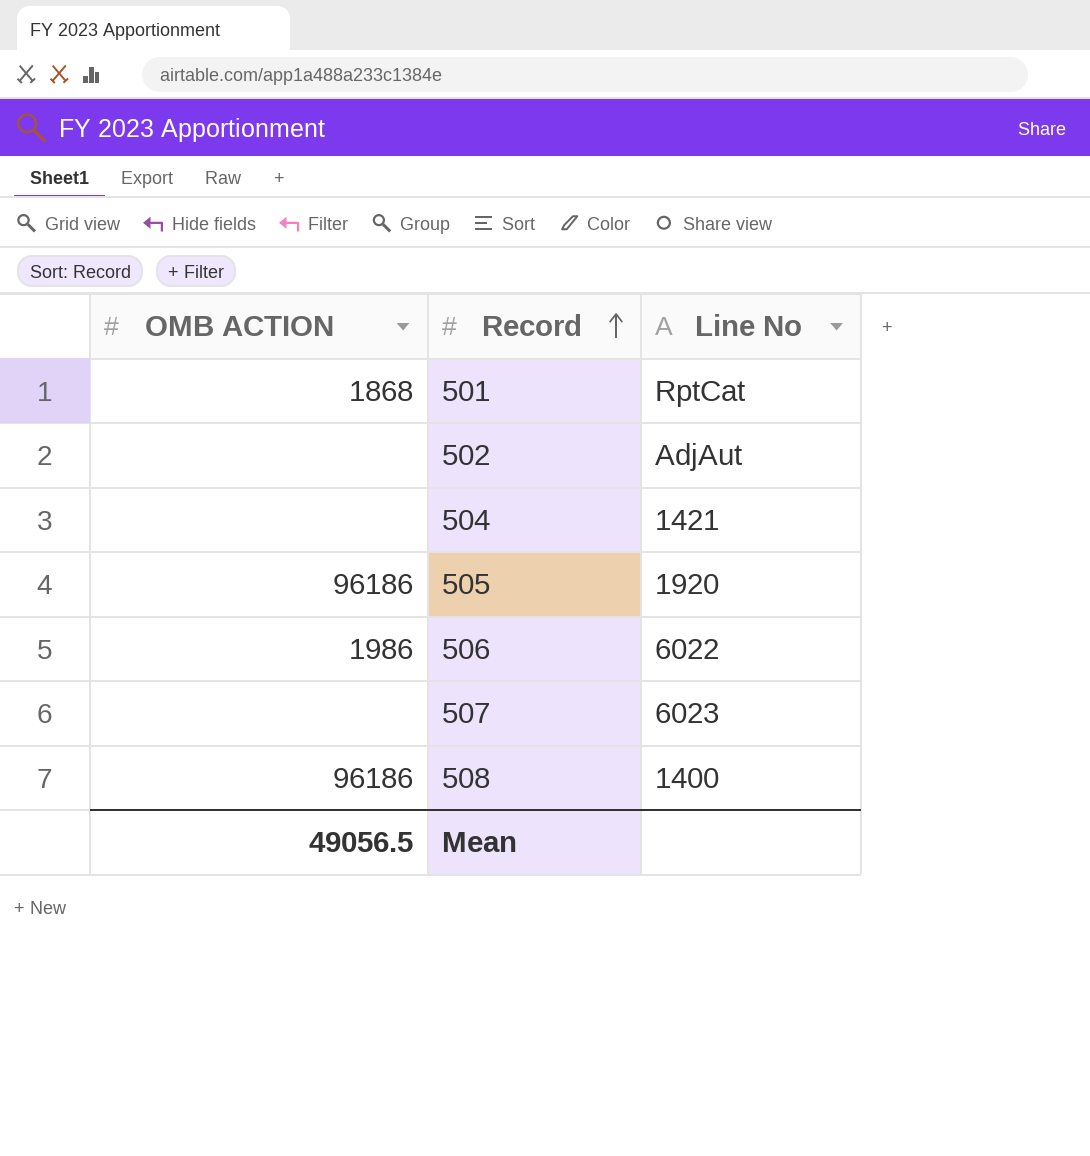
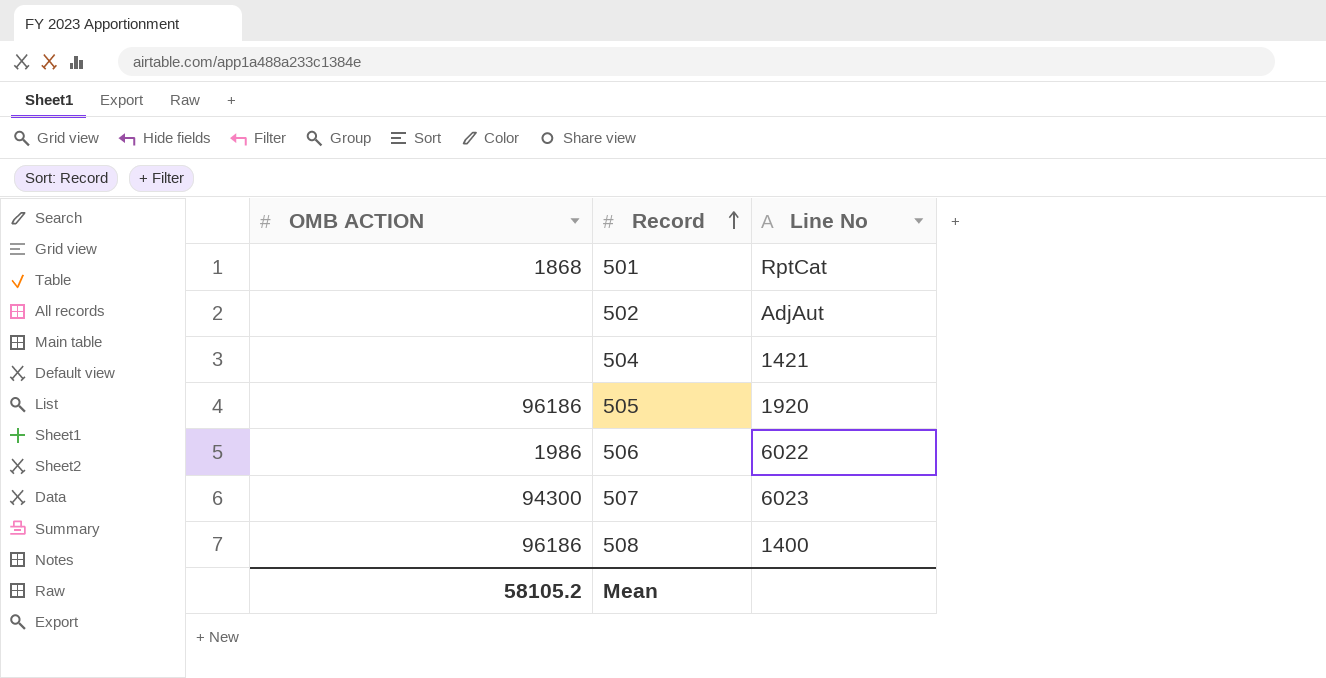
507 | OMB ACTION: none -> 94300
Mean | OMB ACTION: 49056.5 -> 58105.2

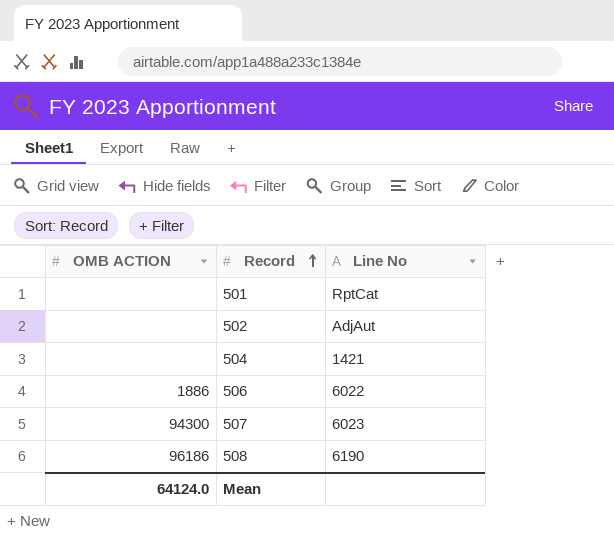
row 505: 96186 | 1920 -> none
501 | OMB ACTION: 1868 -> none
506 | OMB ACTION: 1986 -> 1886
508 | Line No: 1400 -> 6190
Mean | OMB ACTION: 58105.2 -> 64124.0

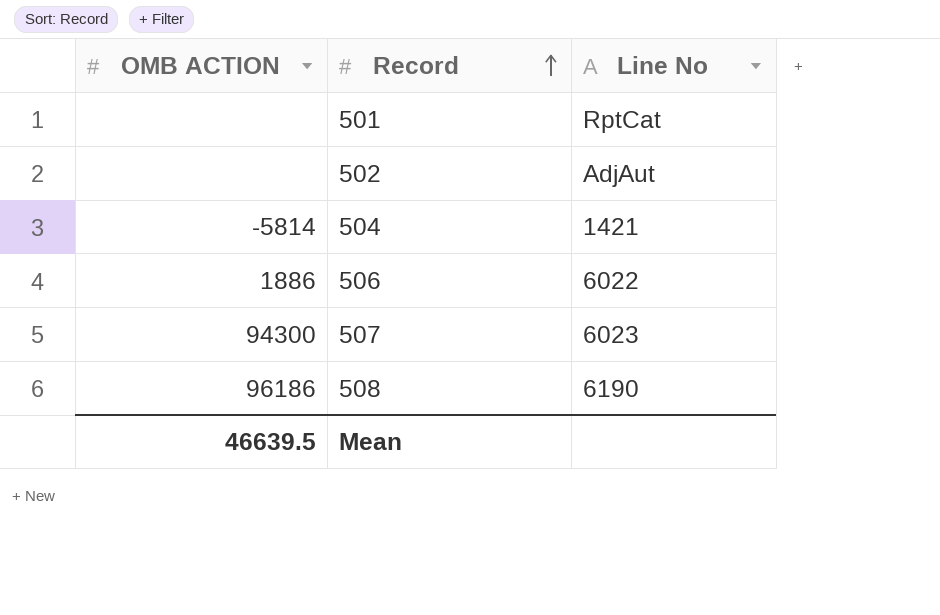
504 | OMB ACTION: none -> -5814
Mean | OMB ACTION: 64124.0 -> 46639.5

